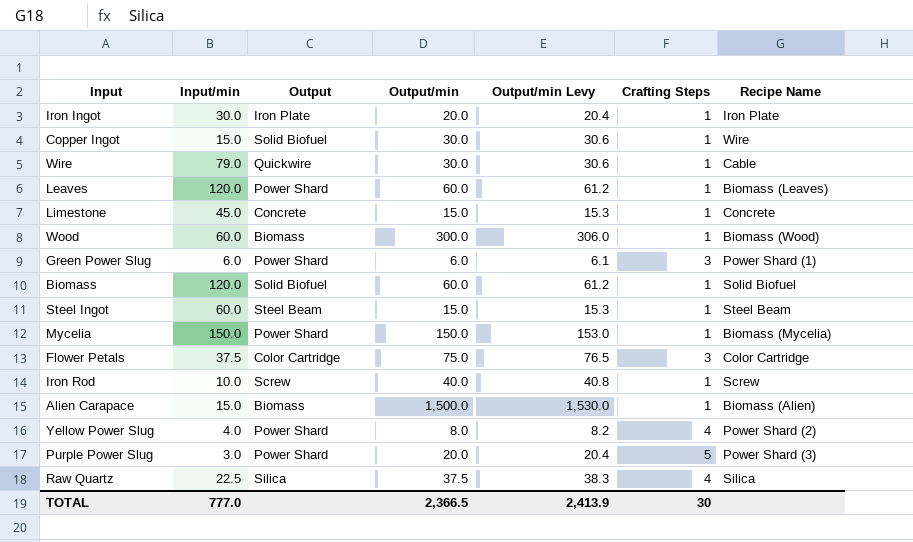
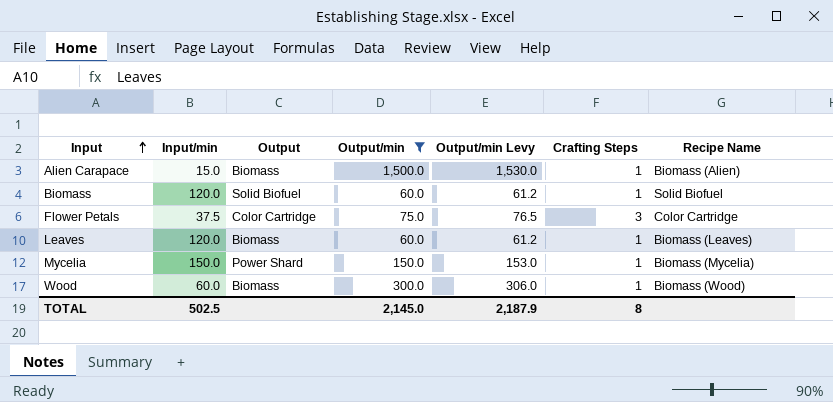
filter: none -> Output/min >= 60.0
row order: none -> Input ascending
Leaves | Output: Power Shard -> Biomass
TOTAL | Input/min: 777.0 -> 502.5
TOTAL | Output/min: 2,366.5 -> 2,145.0
TOTAL | Output/min Levy: 2,413.9 -> 2,187.9
TOTAL | Crafting Steps: 30 -> 8

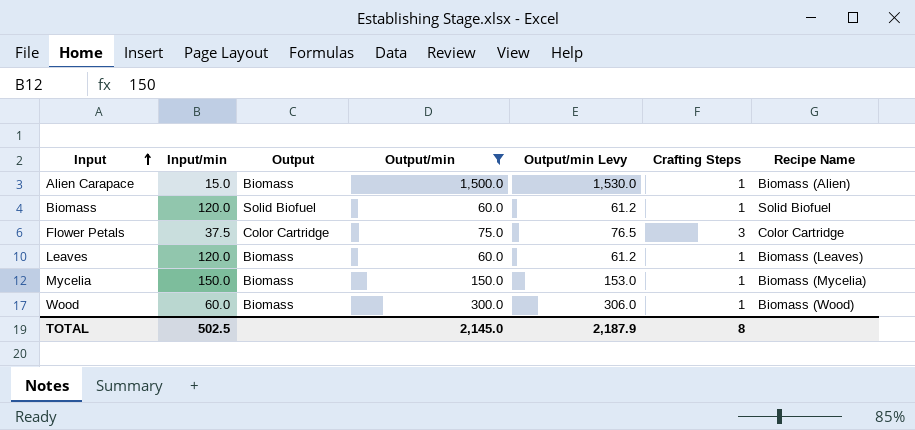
Mycelia | Output: Power Shard -> Biomass

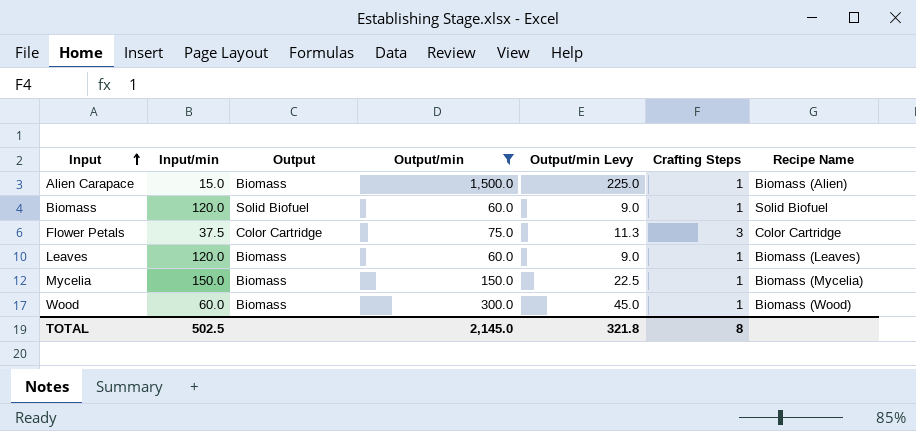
column Output/min Levy | formula: [Output/min] * 1.02 -> [Output/min] * 0.15
TOTAL | Output/min Levy: 2,187.9 -> 321.8

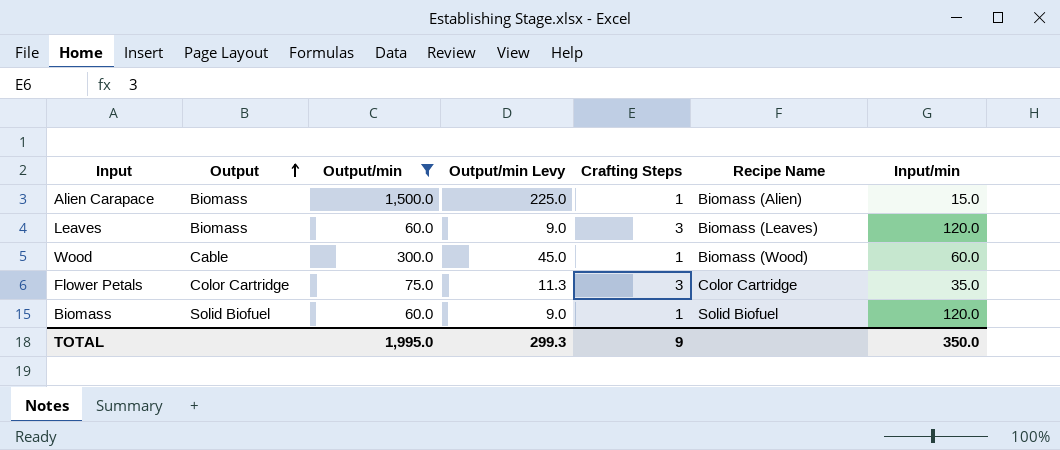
row order: Input ascending -> Output ascending
column Input/min | position: 2 -> 7
row Mycelia: 150.0 | Biomass | 150.0 | 22.5 | 1 | Biomass (Mycelia) -> none
Leaves | Crafting Steps: 1 -> 3
Wood | Output: Biomass -> Cable
Flower Petals | Input/min: 37.5 -> 35.0
TOTAL | Output/min: 2,145.0 -> 1,995.0
TOTAL | Output/min Levy: 321.8 -> 299.3
TOTAL | Crafting Steps: 8 -> 9
TOTAL | Input/min: 502.5 -> 350.0

